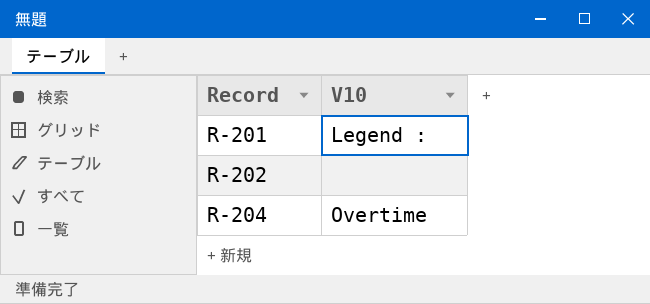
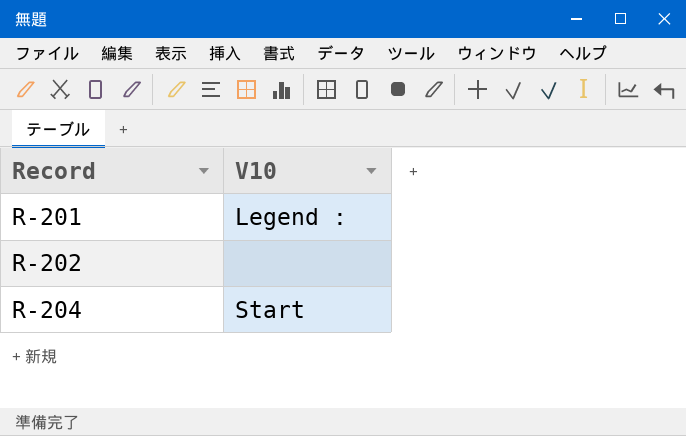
R-204 | V10: Overtime -> Start

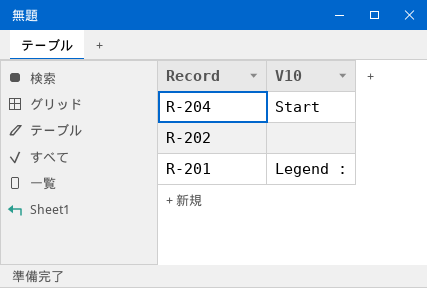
row order: Record ascending -> Record descending

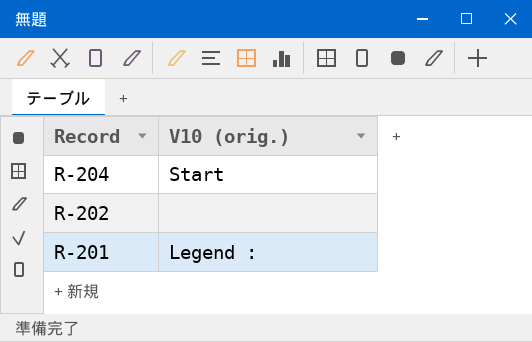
column name: V10 -> V10 (orig.)

